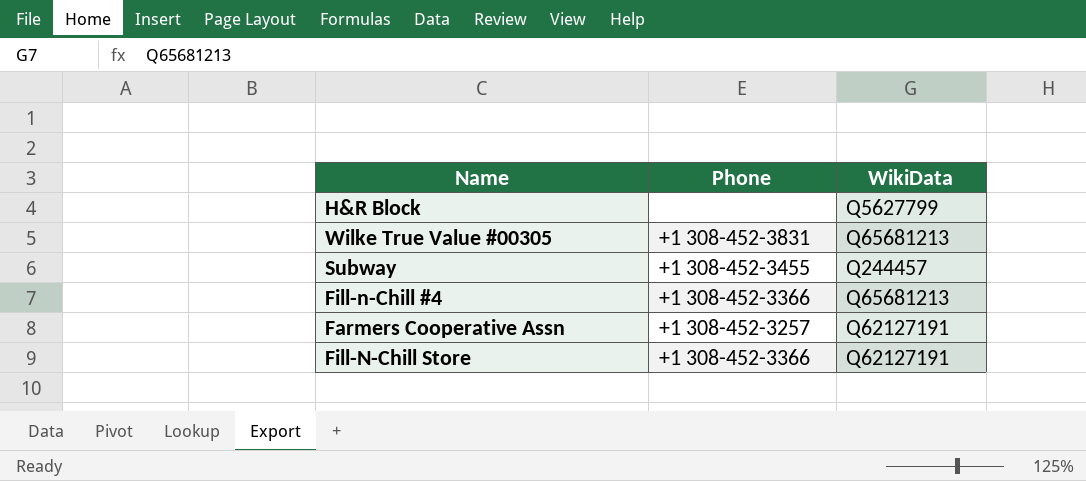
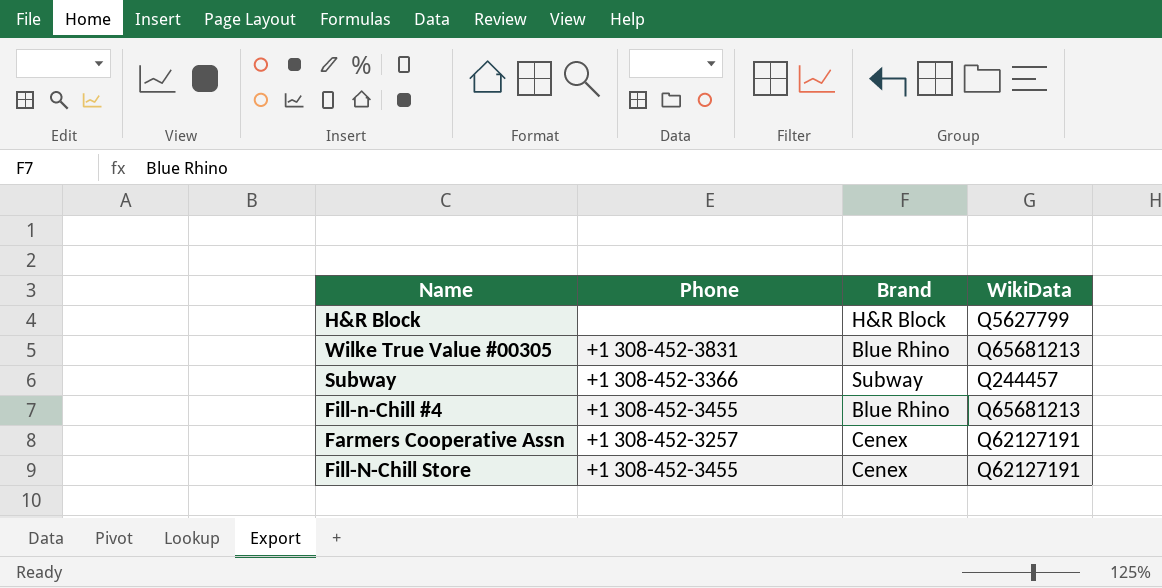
column Brand | position: none -> 3
Subway | Phone: +1 308-452-3455 -> +1 308-452-3366
Fill-n-Chill #4 | Phone: +1 308-452-3366 -> +1 308-452-3455
Fill-N-Chill Store | Phone: +1 308-452-3366 -> +1 308-452-3455

